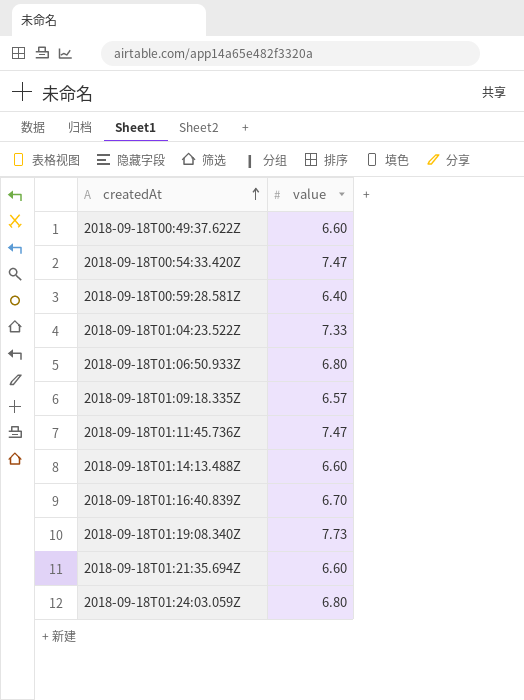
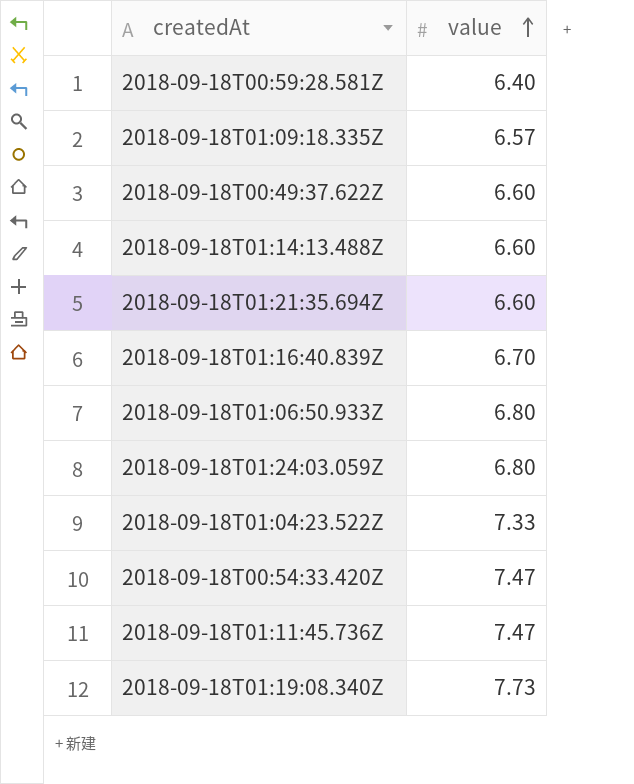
row order: createdAt ascending -> value ascending

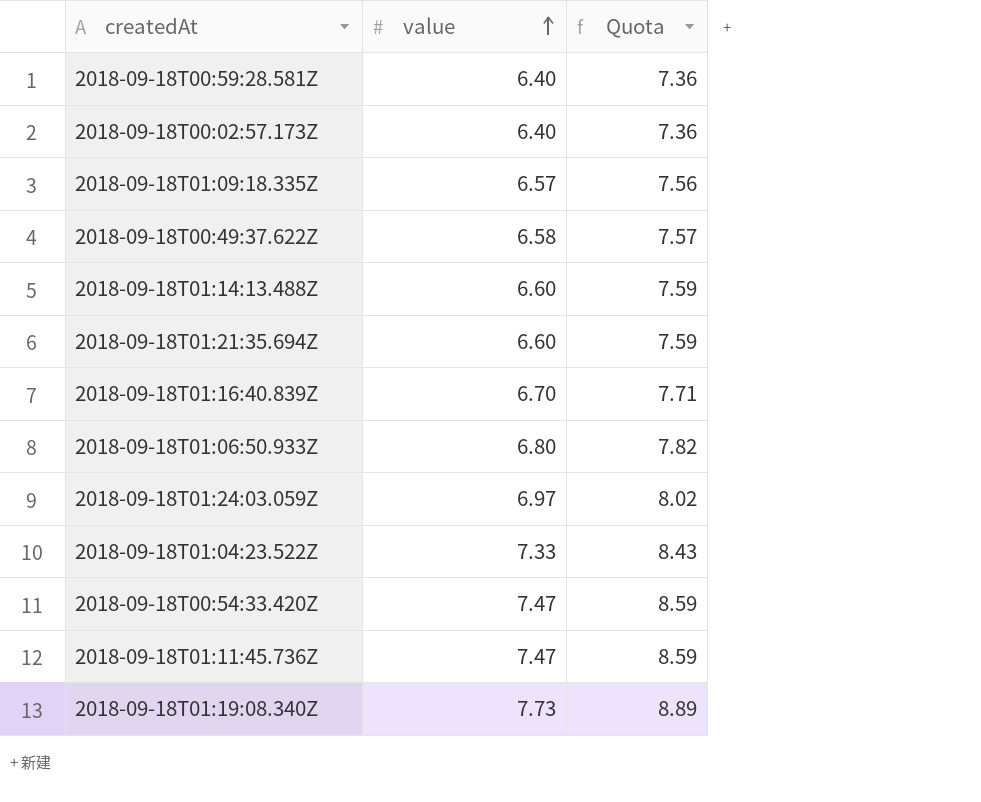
column Quota | formula: none -> [value] * 1.15
row 2018-09-18T00:02:57.173Z: none -> 6.40 | 7.36
2018-09-18T00:49:37.622Z | value: 6.60 -> 6.58
2018-09-18T01:24:03.059Z | value: 6.80 -> 6.97

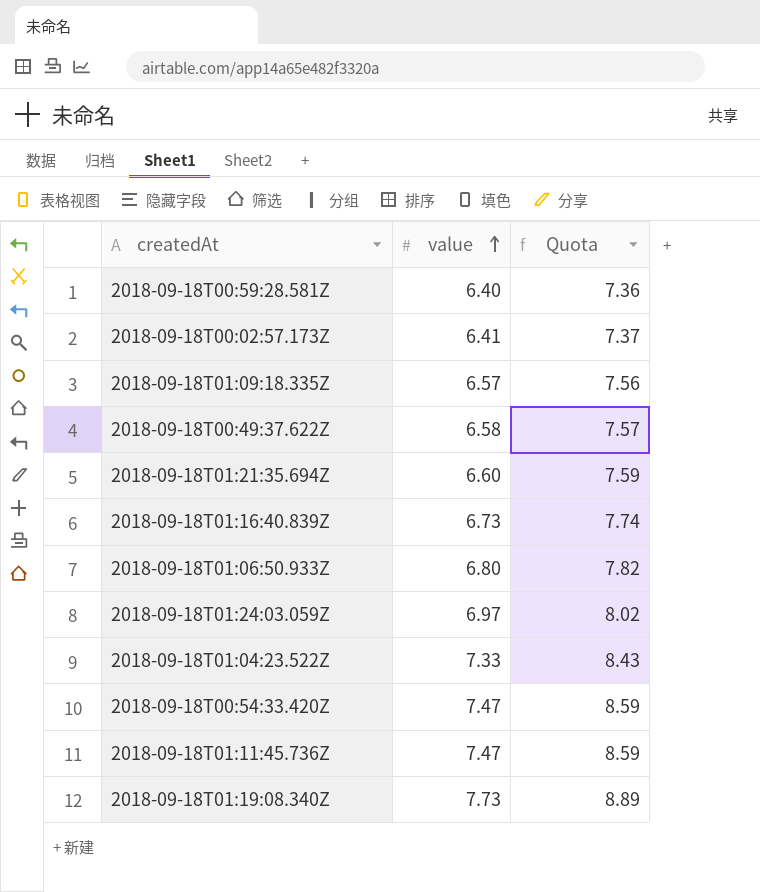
row 2018-09-18T01:14:13.488Z: 6.60 | 7.59 -> none
2018-09-18T00:02:57.173Z | value: 6.40 -> 6.41
2018-09-18T00:02:57.173Z | Quota: 7.36 -> 7.37
2018-09-18T01:16:40.839Z | value: 6.70 -> 6.73
2018-09-18T01:16:40.839Z | Quota: 7.71 -> 7.74

